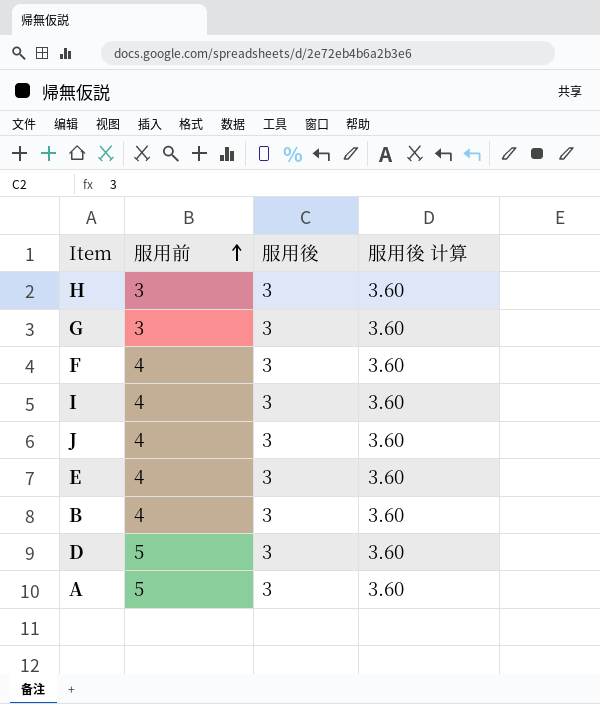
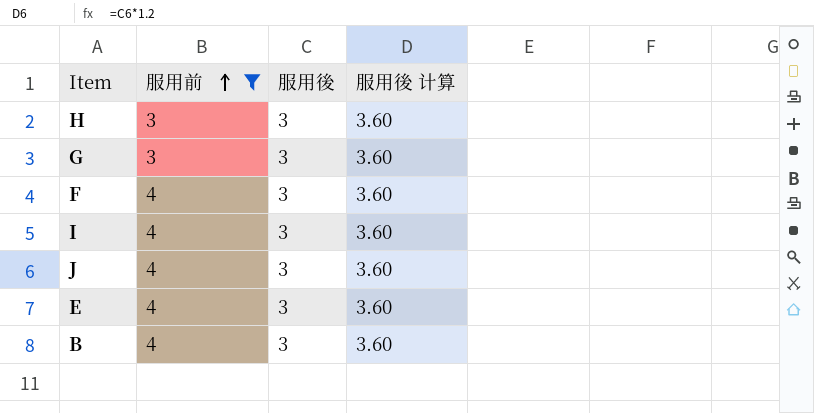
filter: none -> 服用前 != 5

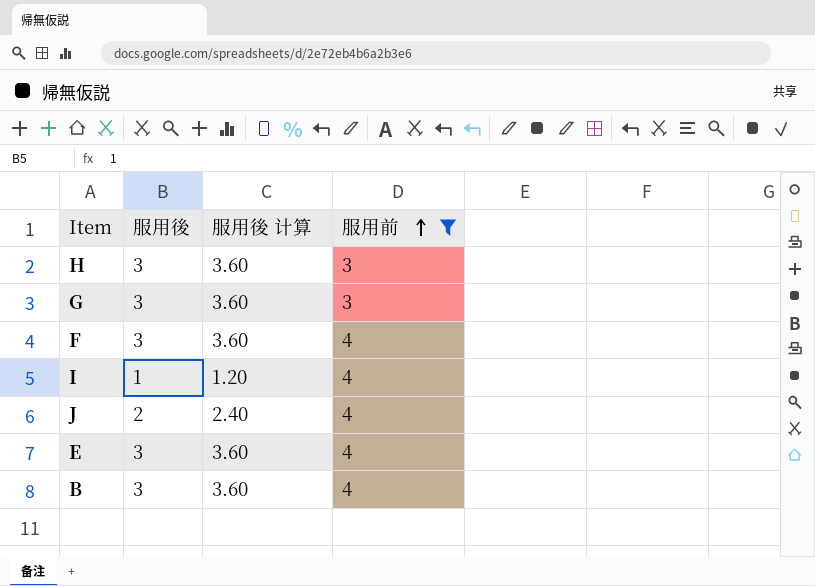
column 服用前 | position: 2 -> 4
I | 服用後: 3 -> 1
I | 服用後 计算: 3.60 -> 1.20
J | 服用後: 3 -> 2
J | 服用後 计算: 3.60 -> 2.40

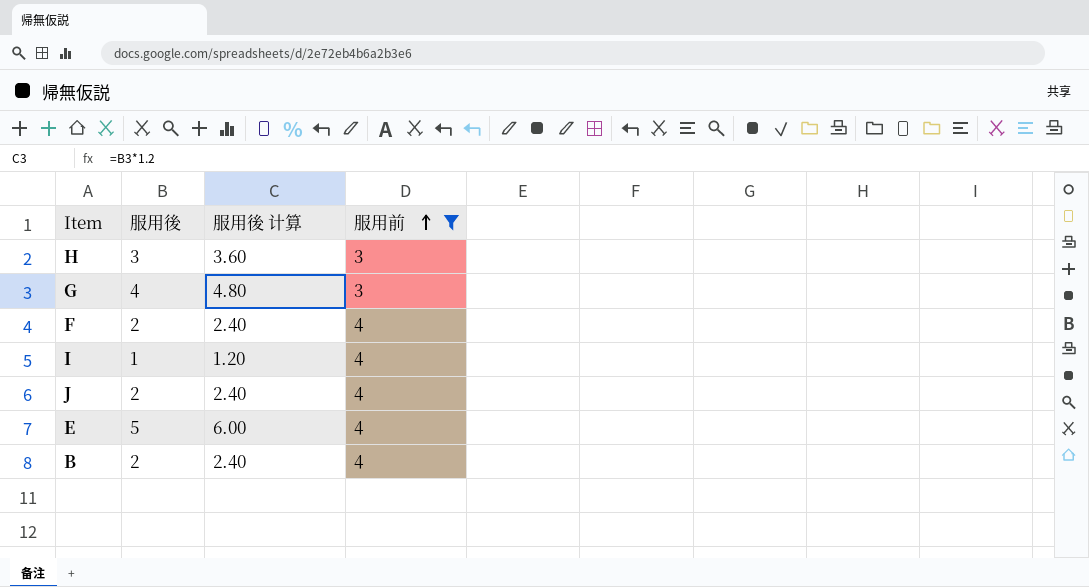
G | 服用後: 3 -> 4
G | 服用後 计算: 3.60 -> 4.80
F | 服用後: 3 -> 2
F | 服用後 计算: 3.60 -> 2.40
E | 服用後: 3 -> 5
E | 服用後 计算: 3.60 -> 6.00
B | 服用後: 3 -> 2
B | 服用後 计算: 3.60 -> 2.40

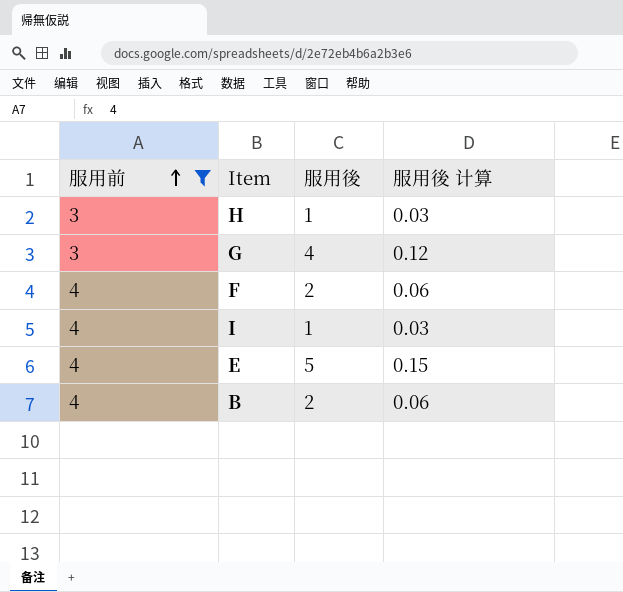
column 服用前 | position: 4 -> 1
column 服用後 计算 | formula: [服用後] * 1.2 -> [服用後] * 0.03
row J: 2 | 2.40 | 4 -> none
H | 服用後: 3 -> 1

